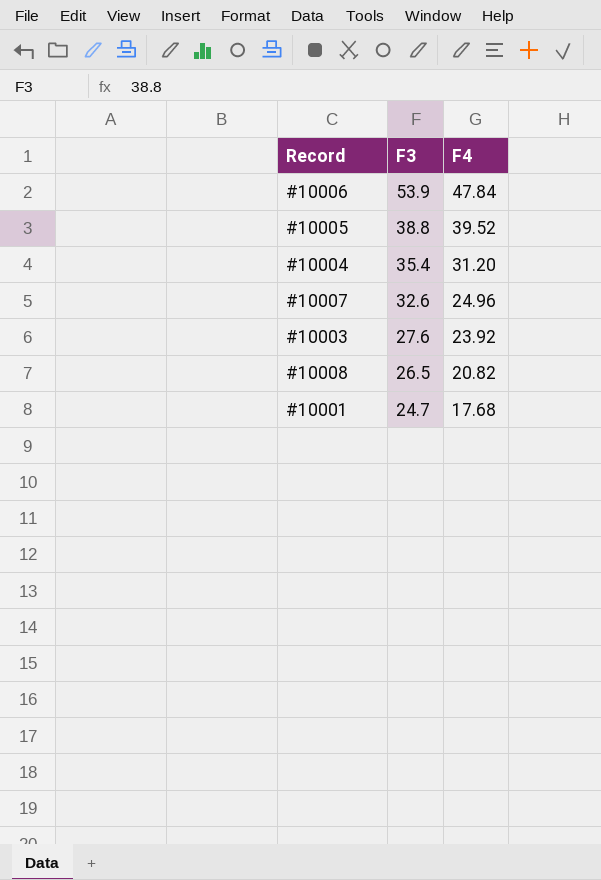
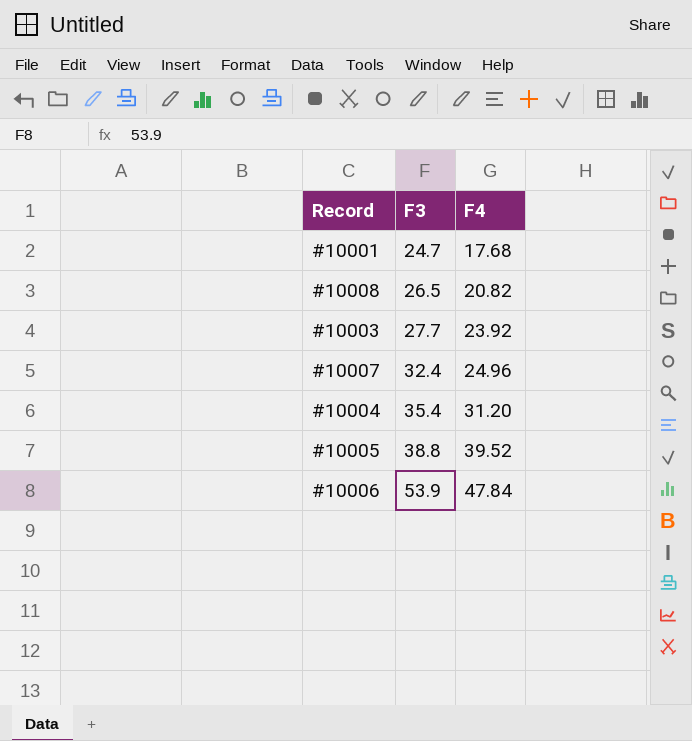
row order: F3 descending -> F3 ascending
#10003 | F3: 27.6 -> 27.7
#10007 | F3: 32.6 -> 32.4

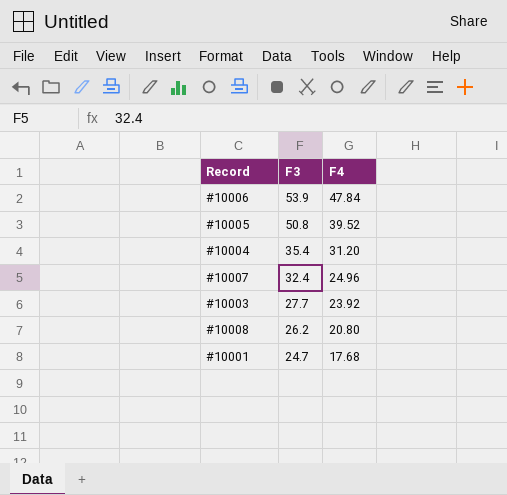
row order: F3 ascending -> F3 descending
#10005 | F3: 38.8 -> 50.8
#10008 | F3: 26.5 -> 26.2
#10008 | F4: 20.82 -> 20.80

